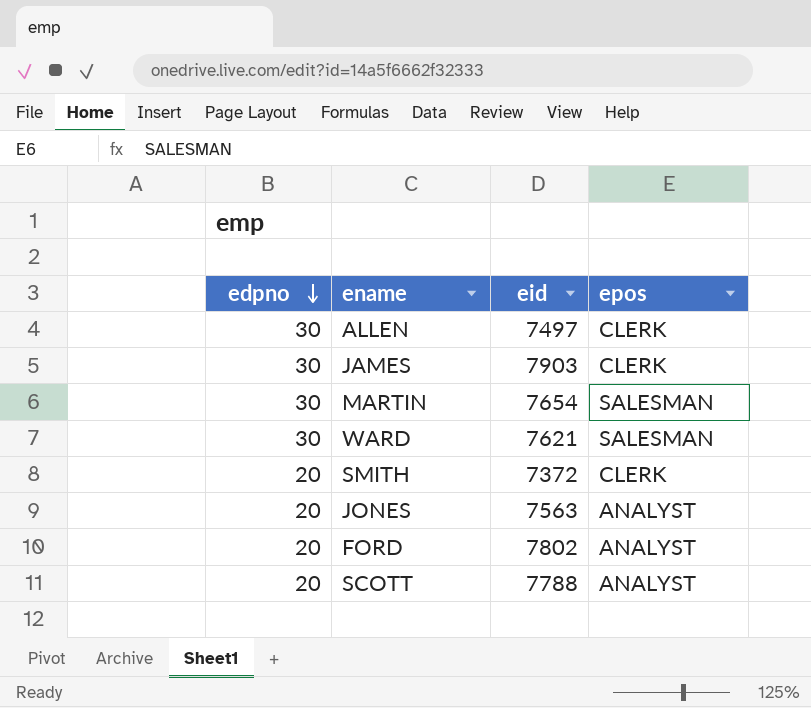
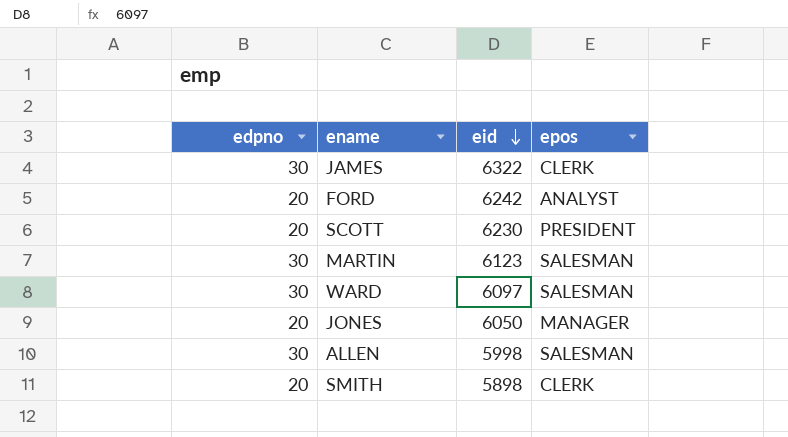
row order: edpno descending -> eid descending
JAMES | eid: 7903 -> 6322
FORD | eid: 7802 -> 6242
SCOTT | eid: 7788 -> 6230
SCOTT | epos: ANALYST -> PRESIDENT
MARTIN | eid: 7654 -> 6123
WARD | eid: 7621 -> 6097
JONES | eid: 7563 -> 6050
JONES | epos: ANALYST -> MANAGER
ALLEN | eid: 7497 -> 5998
ALLEN | epos: CLERK -> SALESMAN
SMITH | eid: 7372 -> 5898

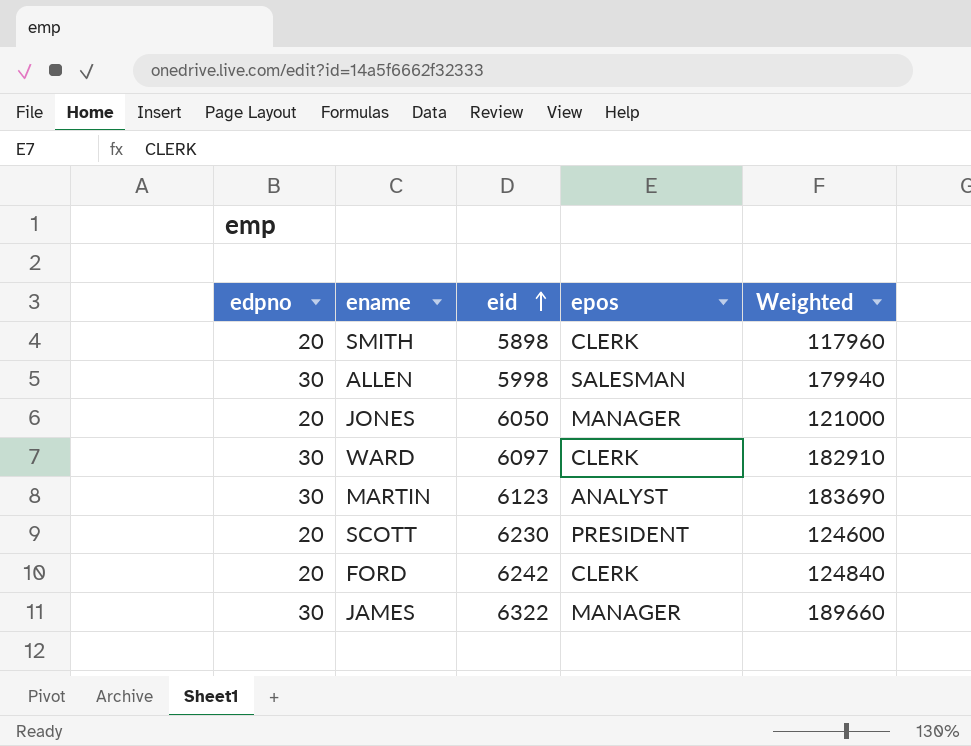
row order: eid descending -> eid ascending
column Weighted | formula: none -> [edpno] * [eid]
WARD | epos: SALESMAN -> CLERK
MARTIN | epos: SALESMAN -> ANALYST
FORD | epos: ANALYST -> CLERK
JAMES | epos: CLERK -> MANAGER

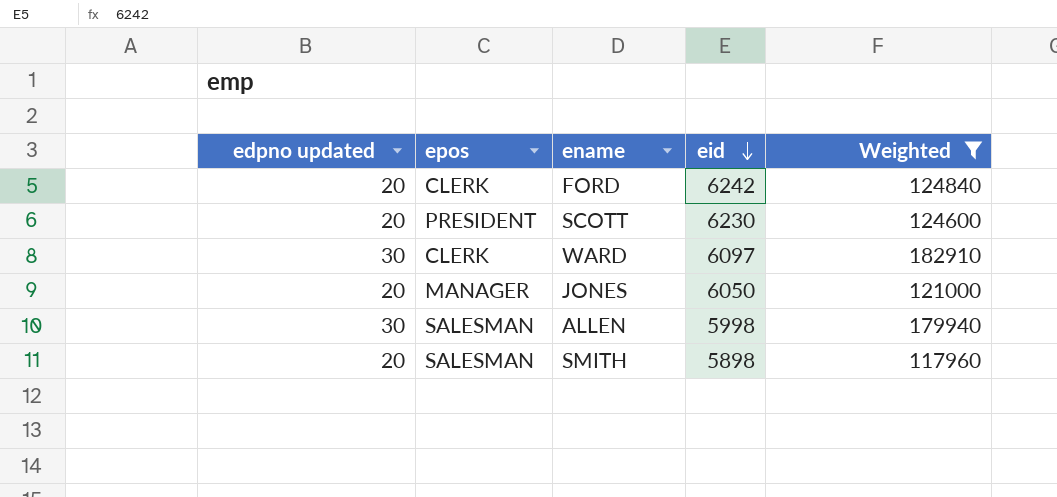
filter: none -> Weighted <= 182910
row order: eid ascending -> eid descending
column name: edpno -> edpno updated
column epos | position: 4 -> 2
SMITH | epos: CLERK -> SALESMAN

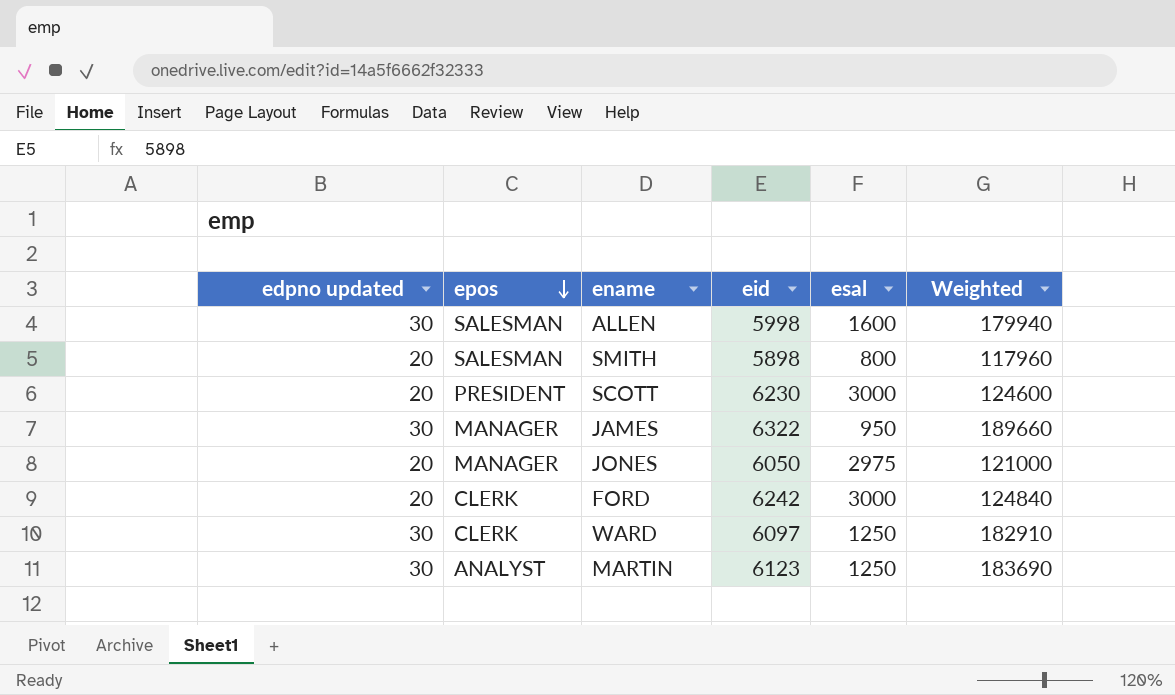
filter: Weighted <= 182910 -> none
row order: eid descending -> epos descending
column esal | position: none -> 5

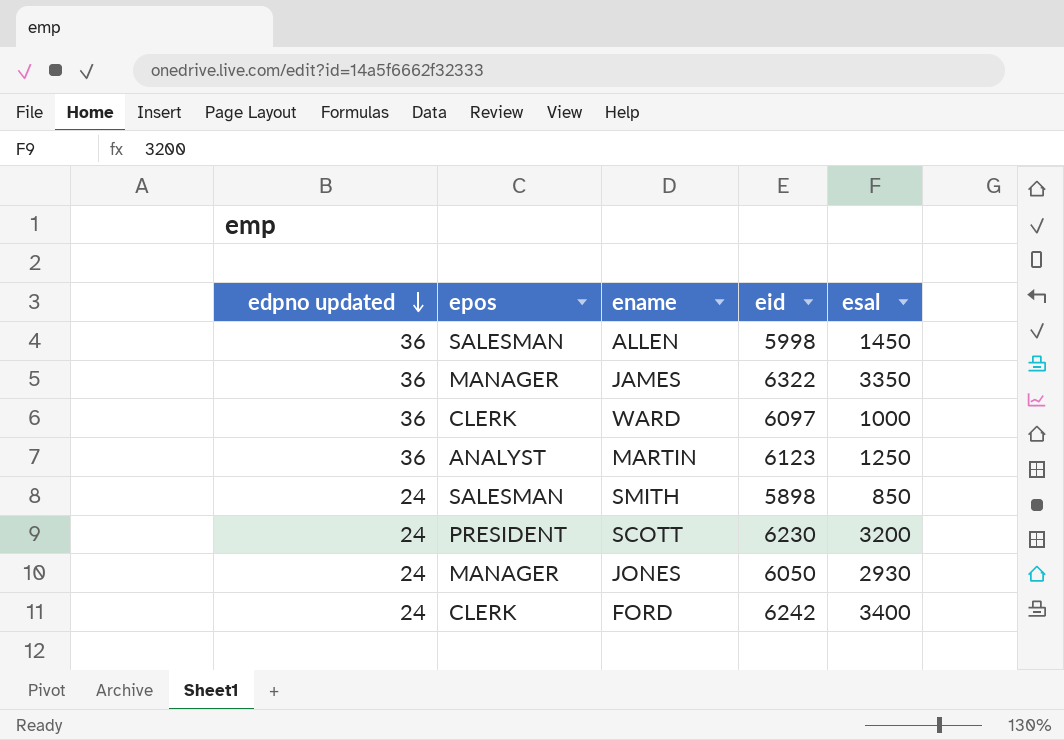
row order: epos descending -> edpno updated descending
column Weighted | formula: [edpno updated] * [eid] -> none
ALLEN | edpno updated: 30 -> 36
ALLEN | esal: 1600 -> 1450
JAMES | edpno updated: 30 -> 36
JAMES | esal: 950 -> 3350
WARD | edpno updated: 30 -> 36
WARD | esal: 1250 -> 1000
MARTIN | edpno updated: 30 -> 36
SMITH | edpno updated: 20 -> 24
SMITH | esal: 800 -> 850
SCOTT | edpno updated: 20 -> 24
SCOTT | esal: 3000 -> 3200
JONES | edpno updated: 20 -> 24
JONES | esal: 2975 -> 2930
FORD | edpno updated: 20 -> 24
FORD | esal: 3000 -> 3400

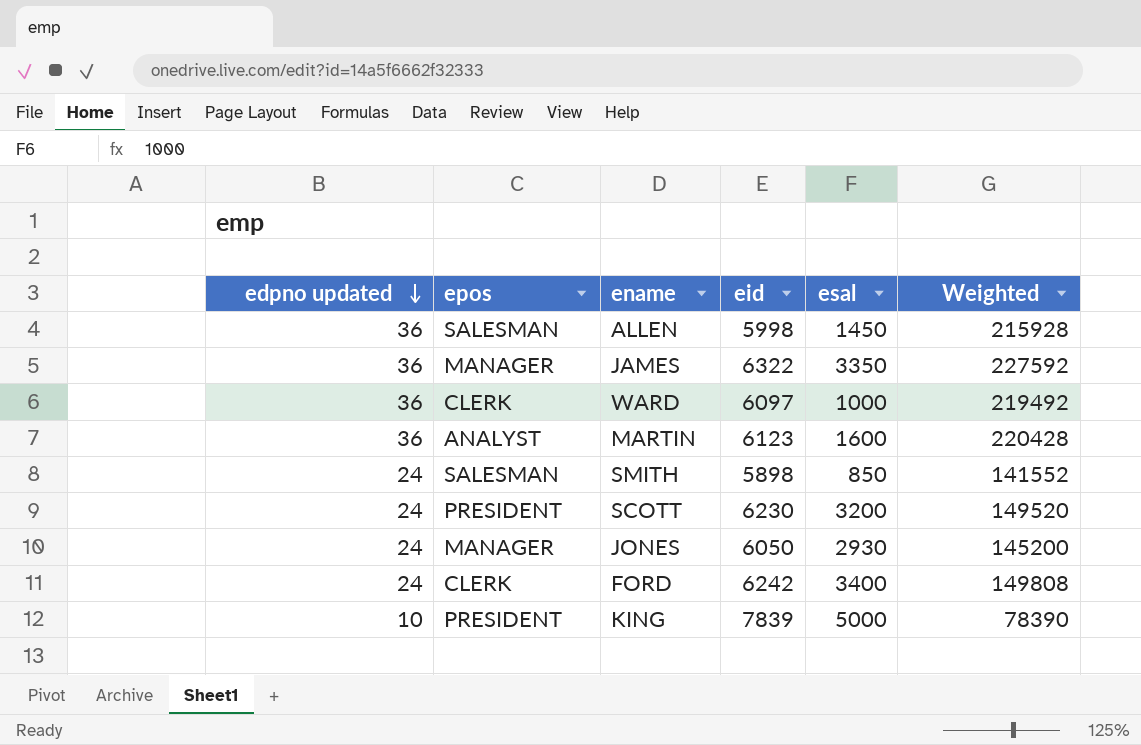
column Weighted | formula: none -> [edpno updated] * [eid]
MARTIN | esal: 1250 -> 1600
row KING: none -> 10 | PRESIDENT | 7839 | 5000 | 78390

